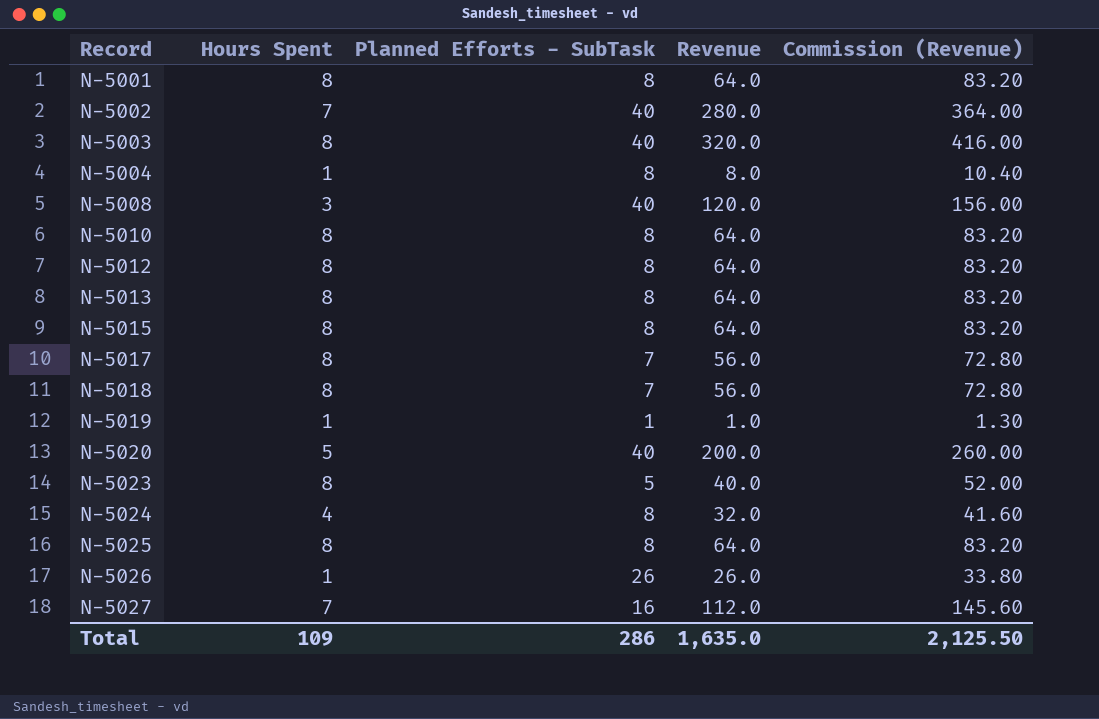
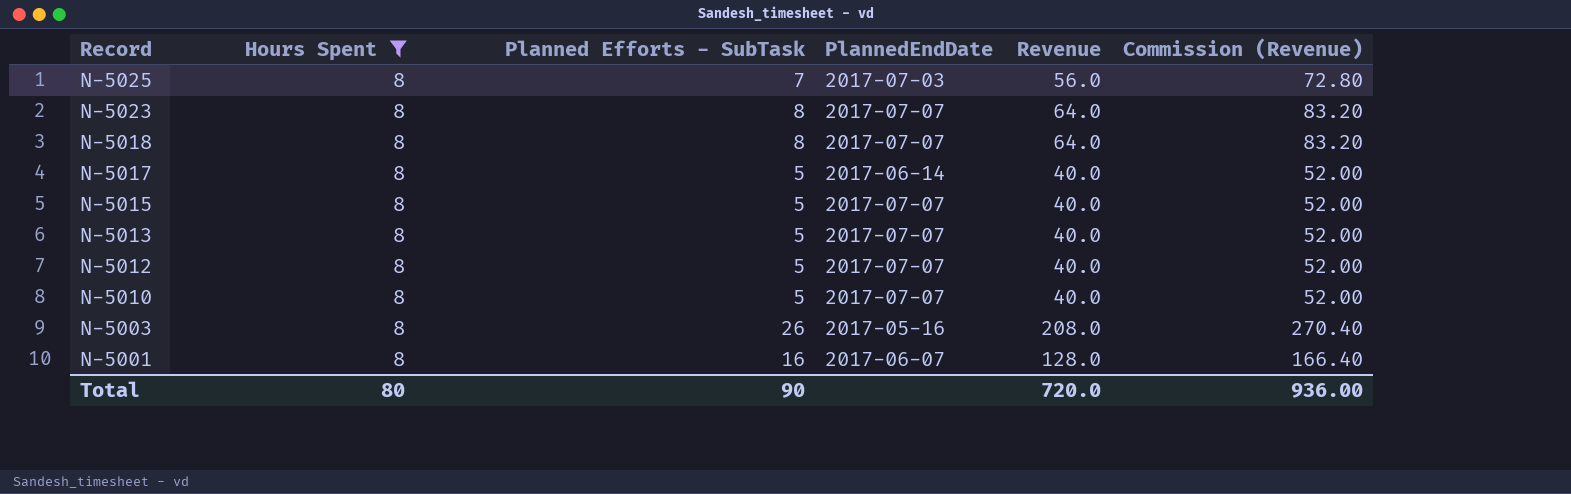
filter: none -> Hours Spent = 8
row order: Record ascending -> Record descending
column PlannedEndDate | position: none -> 4
N-5025 | Planned Efforts - SubTask: 8 -> 7
N-5025 | Revenue: 64.0 -> 56.0
N-5025 | Commission (Revenue): 83.20 -> 72.80
N-5023 | Planned Efforts - SubTask: 5 -> 8
N-5023 | Revenue: 40.0 -> 64.0
N-5023 | Commission (Revenue): 52.00 -> 83.20
N-5018 | Planned Efforts - SubTask: 7 -> 8
N-5018 | Revenue: 56.0 -> 64.0
N-5018 | Commission (Revenue): 72.80 -> 83.20
N-5017 | Planned Efforts - SubTask: 7 -> 5
N-5017 | Revenue: 56.0 -> 40.0
N-5017 | Commission (Revenue): 72.80 -> 52.00
N-5015 | Planned Efforts - SubTask: 8 -> 5
N-5015 | Revenue: 64.0 -> 40.0
N-5015 | Commission (Revenue): 83.20 -> 52.00
N-5013 | Planned Efforts - SubTask: 8 -> 5
N-5013 | Revenue: 64.0 -> 40.0
N-5013 | Commission (Revenue): 83.20 -> 52.00
N-5012 | Planned Efforts - SubTask: 8 -> 5
N-5012 | Revenue: 64.0 -> 40.0
N-5012 | Commission (Revenue): 83.20 -> 52.00
N-5010 | Planned Efforts - SubTask: 8 -> 5
N-5010 | Revenue: 64.0 -> 40.0
N-5010 | Commission (Revenue): 83.20 -> 52.00
N-5003 | Planned Efforts - SubTask: 40 -> 26
N-5003 | Revenue: 320.0 -> 208.0
N-5003 | Commission (Revenue): 416.00 -> 270.40
N-5001 | Planned Efforts - SubTask: 8 -> 16
N-5001 | Revenue: 64.0 -> 128.0
N-5001 | Commission (Revenue): 83.20 -> 166.40
Total | Hours Spent: 109 -> 80
Total | Planned Efforts - SubTask: 286 -> 90
Total | Revenue: 1,635.0 -> 720.0
Total | Commission (Revenue): 2,125.50 -> 936.00

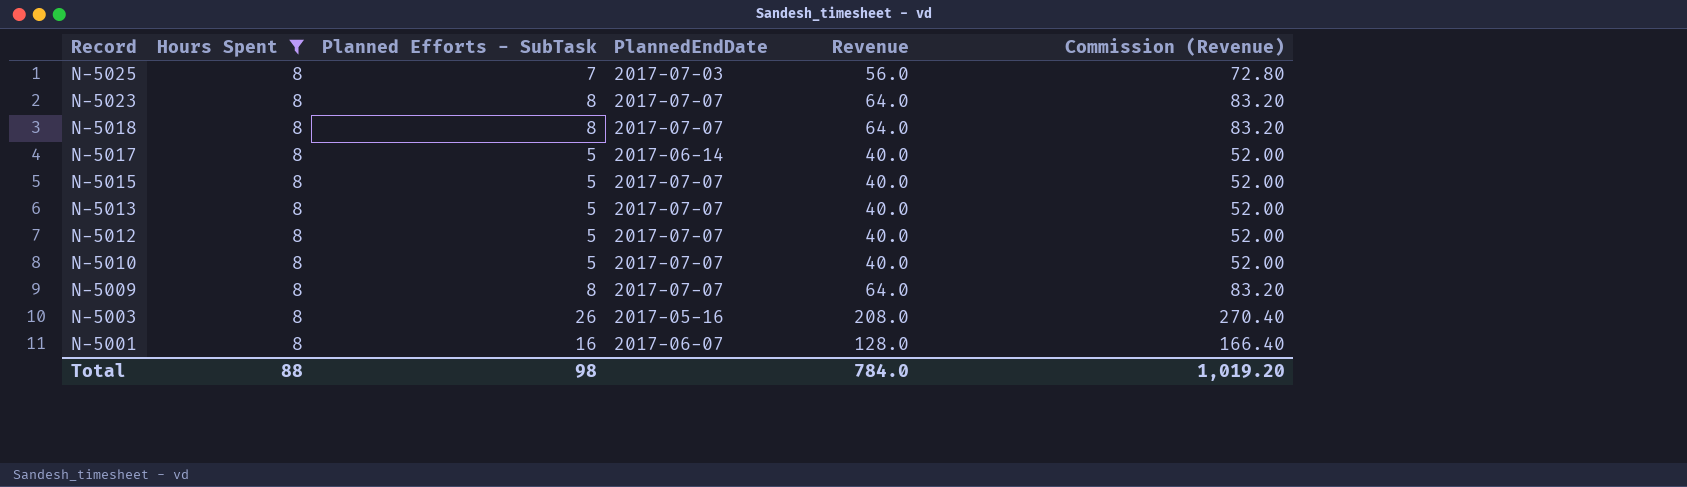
row N-5009: none -> 8 | 8 | 2017-07-07 | 64.0 | 83.20
Total | Hours Spent: 80 -> 88
Total | Planned Efforts - SubTask: 90 -> 98
Total | Revenue: 720.0 -> 784.0
Total | Commission (Revenue): 936.00 -> 1,019.20

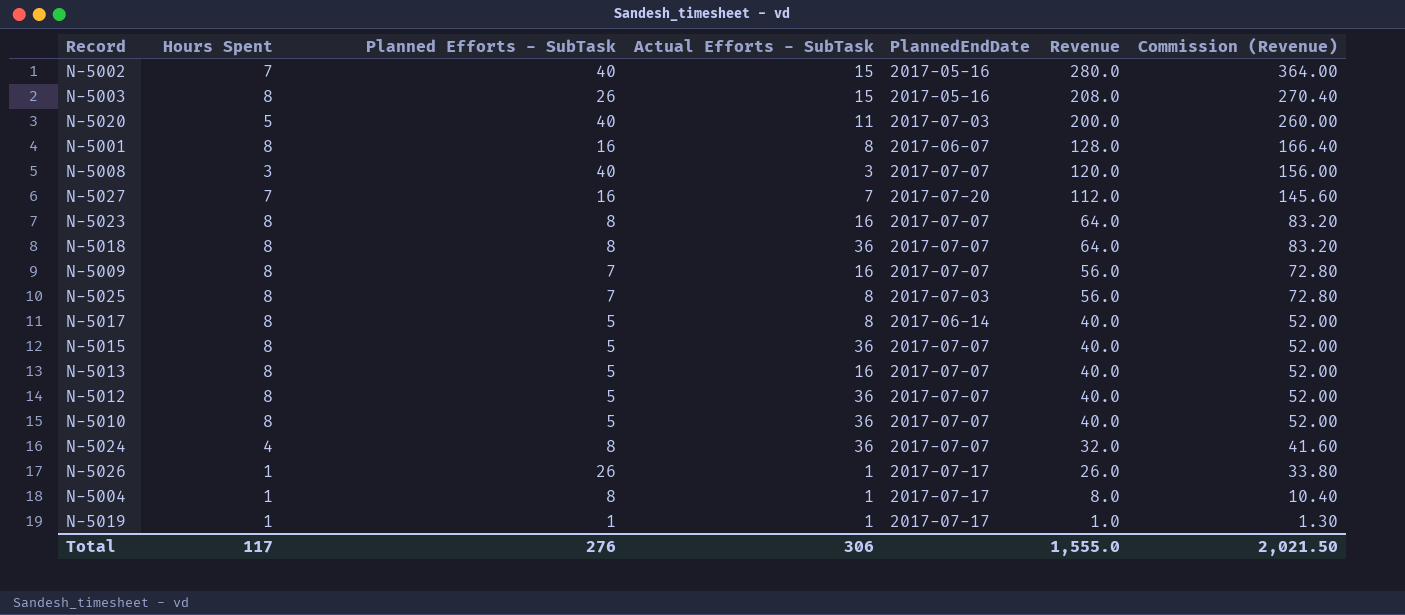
filter: Hours Spent = 8 -> none
row order: Record descending -> Revenue descending
column Actual Efforts - SubTask | position: none -> 4
N-5009 | Planned Efforts - SubTask: 8 -> 7
N-5009 | Revenue: 64.0 -> 56.0
N-5009 | Commission (Revenue): 83.20 -> 72.80
Total | Hours Spent: 88 -> 117
Total | Planned Efforts - SubTask: 98 -> 276
Total | Revenue: 784.0 -> 1,555.0
Total | Commission (Revenue): 1,019.20 -> 2,021.50

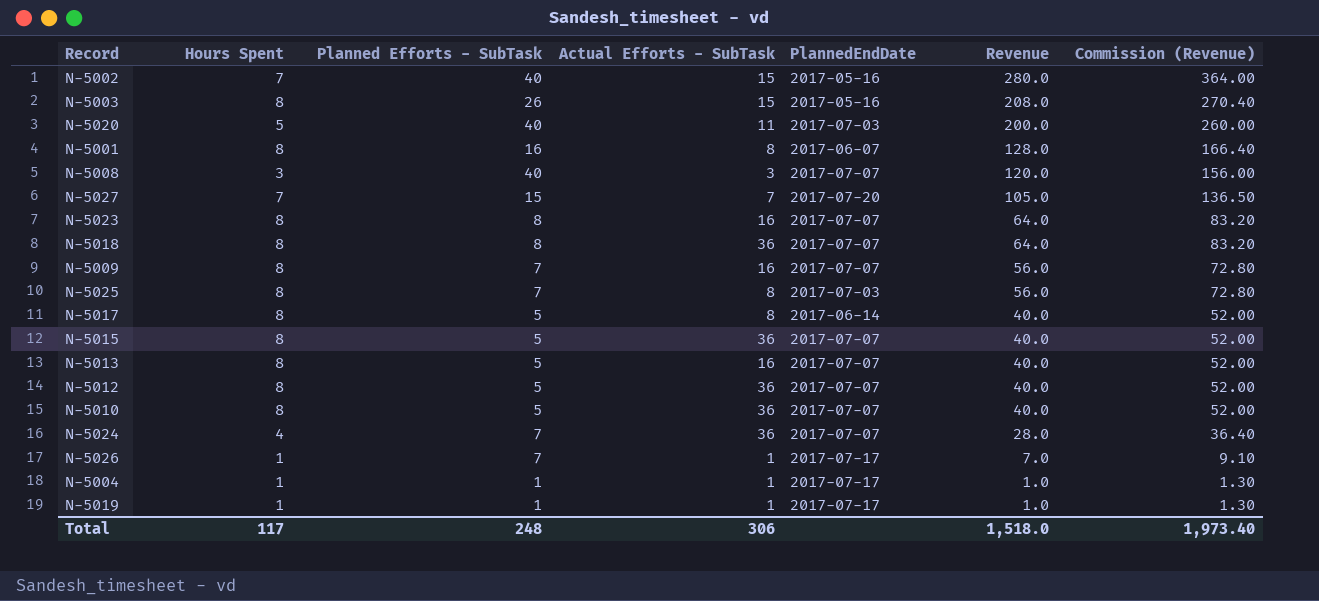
N-5027 | Planned Efforts - SubTask: 16 -> 15
N-5027 | Revenue: 112.0 -> 105.0
N-5027 | Commission (Revenue): 145.60 -> 136.50
N-5024 | Planned Efforts - SubTask: 8 -> 7
N-5024 | Revenue: 32.0 -> 28.0
N-5024 | Commission (Revenue): 41.60 -> 36.40
N-5026 | Planned Efforts - SubTask: 26 -> 7
N-5026 | Revenue: 26.0 -> 7.0
N-5026 | Commission (Revenue): 33.80 -> 9.10
N-5004 | Planned Efforts - SubTask: 8 -> 1
N-5004 | Revenue: 8.0 -> 1.0
N-5004 | Commission (Revenue): 10.40 -> 1.30
Total | Planned Efforts - SubTask: 276 -> 248
Total | Revenue: 1,555.0 -> 1,518.0
Total | Commission (Revenue): 2,021.50 -> 1,973.40

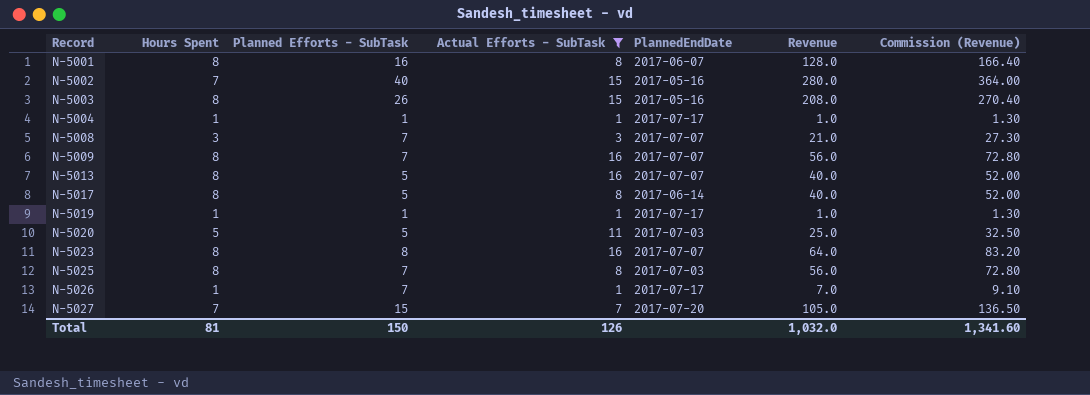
filter: none -> Actual Efforts - SubTask != 36
row order: Revenue descending -> Record ascending
N-5008 | Planned Efforts - SubTask: 40 -> 7
N-5008 | Revenue: 120.0 -> 21.0
N-5008 | Commission (Revenue): 156.00 -> 27.30
N-5020 | Planned Efforts - SubTask: 40 -> 5
N-5020 | Revenue: 200.0 -> 25.0
N-5020 | Commission (Revenue): 260.00 -> 32.50
Total | Hours Spent: 117 -> 81
Total | Planned Efforts - SubTask: 248 -> 150
Total | Actual Efforts - SubTask: 306 -> 126
Total | Revenue: 1,518.0 -> 1,032.0
Total | Commission (Revenue): 1,973.40 -> 1,341.60

